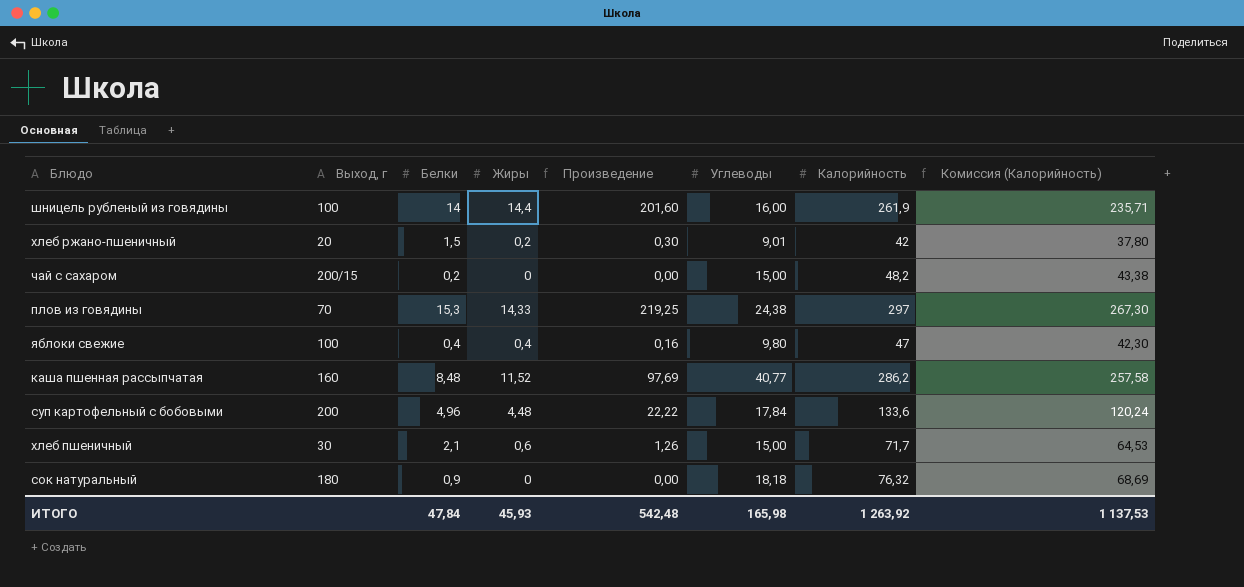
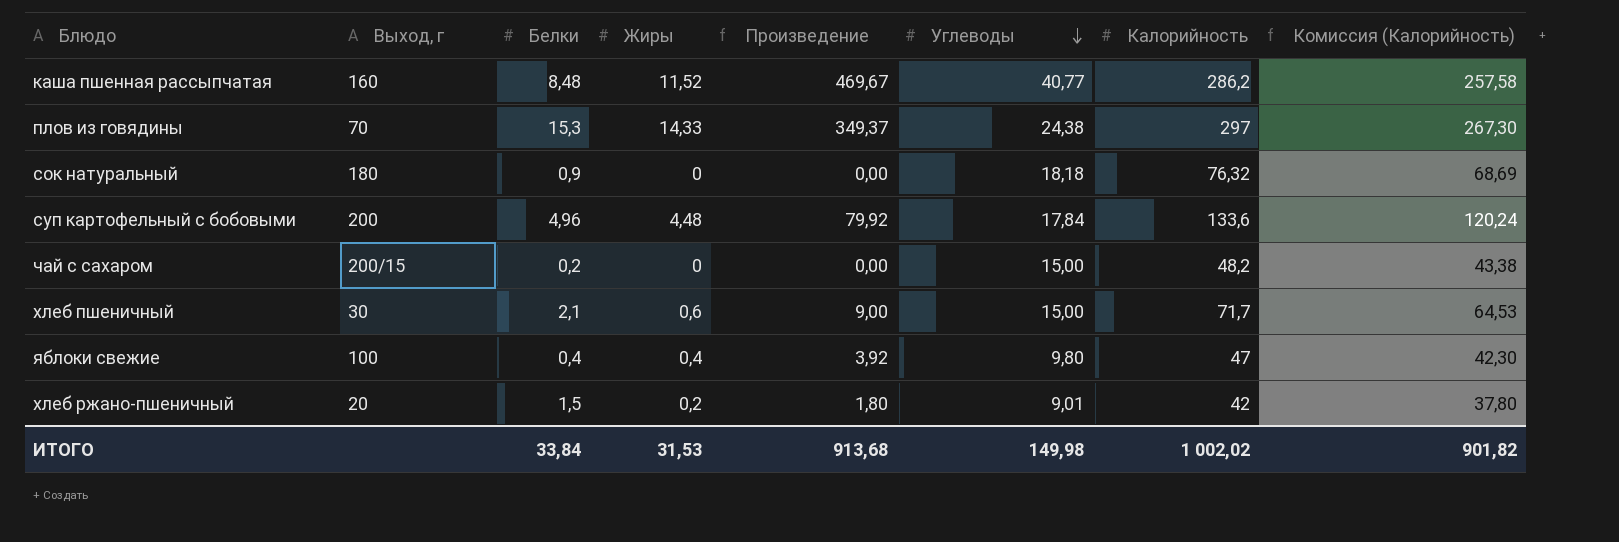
row order: none -> Углеводы descending
column Произведение | formula: [Белки] * [Жиры] -> [Жиры] * [Углеводы]
row шницель рубленый из говядины: 100 | 14 | 14,4 | 201,60 | 16,00 | 261,9 | 235,71 -> none
ИТОГО | Белки: 47,84 -> 33,84
ИТОГО | Жиры: 45,93 -> 31,53
ИТОГО | Произведение: 542,48 -> 913,68
ИТОГО | Углеводы: 165,98 -> 149,98
ИТОГО | Калорийность: 1 263,92 -> 1 002,02
ИТОГО | Комиссия (Калорийность): 1 137,53 -> 901,82

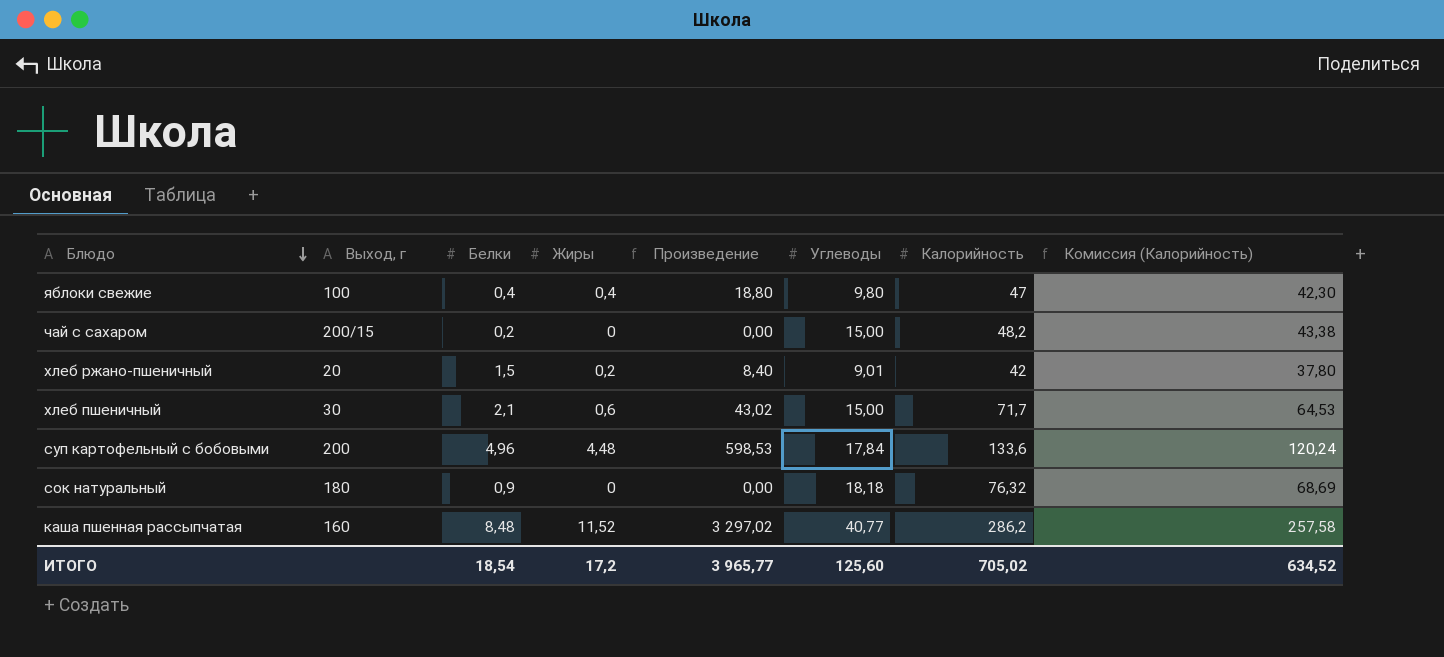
row order: Углеводы descending -> Блюдо descending
column Произведение | formula: [Жиры] * [Углеводы] -> [Жиры] * [Калорийность]
row плов из говядины: 70 | 15,3 | 14,33 | 349,37 | 24,38 | 297 | 267,30 -> none
ИТОГО | Белки: 33,84 -> 18,54
ИТОГО | Жиры: 31,53 -> 17,2
ИТОГО | Произведение: 913,68 -> 3 965,77
ИТОГО | Углеводы: 149,98 -> 125,60
ИТОГО | Калорийность: 1 002,02 -> 705,02
ИТОГО | Комиссия (Калорийность): 901,82 -> 634,52

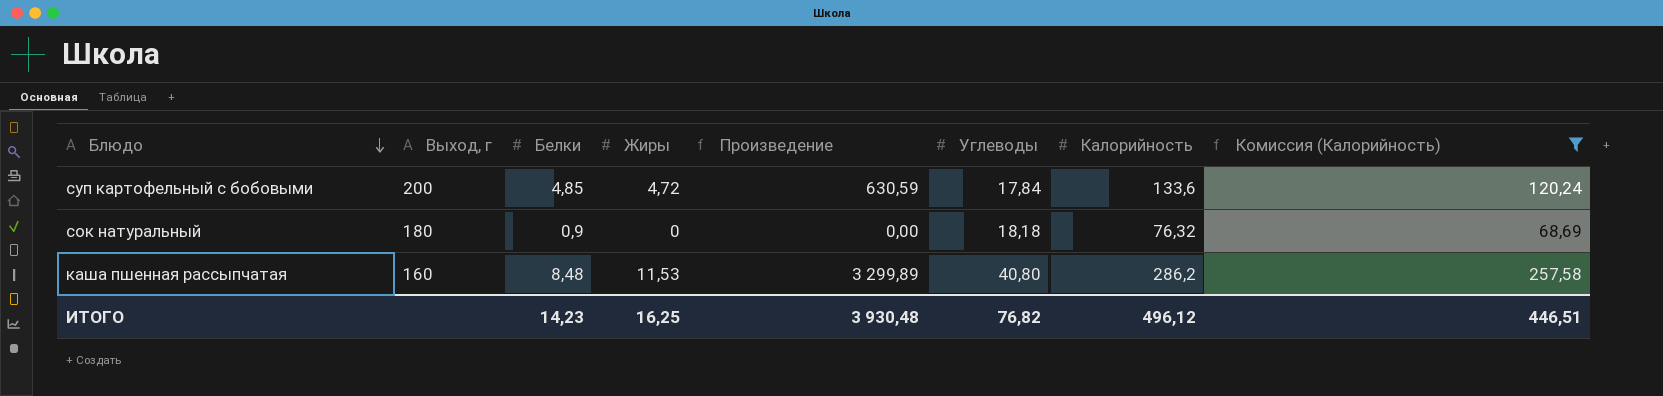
filter: none -> Комиссия (Калорийность) >= 68,69
суп картофельный с бобовыми | Белки: 4,96 -> 4,85
суп картофельный с бобовыми | Жиры: 4,48 -> 4,72
суп картофельный с бобовыми | Произведение: 598,53 -> 630,59
каша пшенная рассыпчатая | Жиры: 11,52 -> 11,53
каша пшенная рассыпчатая | Произведение: 3 297,02 -> 3 299,89
каша пшенная рассыпчатая | Углеводы: 40,77 -> 40,80
ИТОГО | Белки: 18,54 -> 14,23
ИТОГО | Жиры: 17,2 -> 16,25
ИТОГО | Произведение: 3 965,77 -> 3 930,48
ИТОГО | Углеводы: 125,60 -> 76,82
ИТОГО | Калорийность: 705,02 -> 496,12
ИТОГО | Комиссия (Калорийность): 634,52 -> 446,51

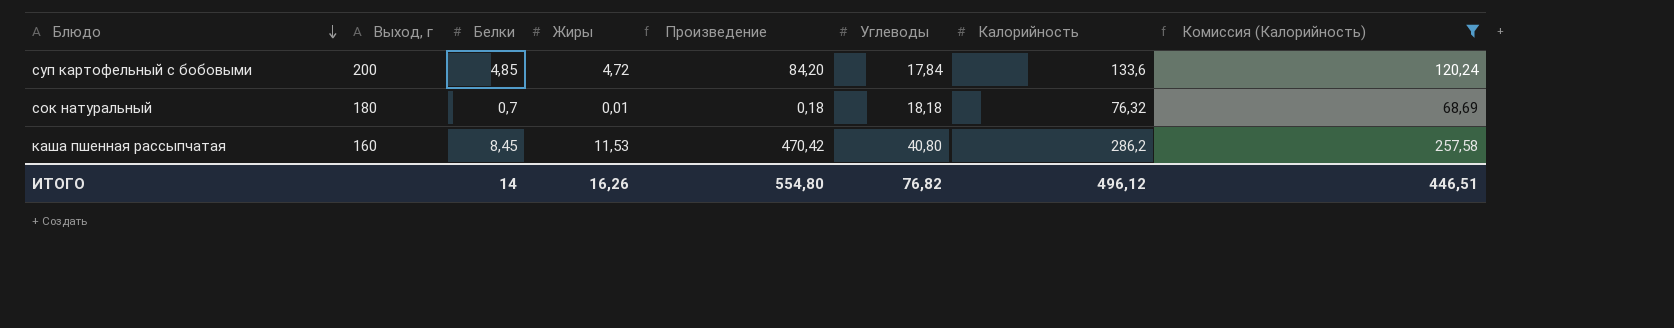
column Произведение | formula: [Жиры] * [Калорийность] -> [Жиры] * [Углеводы]
сок натуральный | Белки: 0,9 -> 0,7
сок натуральный | Жиры: 0 -> 0,01
каша пшенная рассыпчатая | Белки: 8,48 -> 8,45
ИТОГО | Белки: 14,23 -> 14
ИТОГО | Жиры: 16,25 -> 16,26
ИТОГО | Произведение: 3 930,48 -> 554,80

